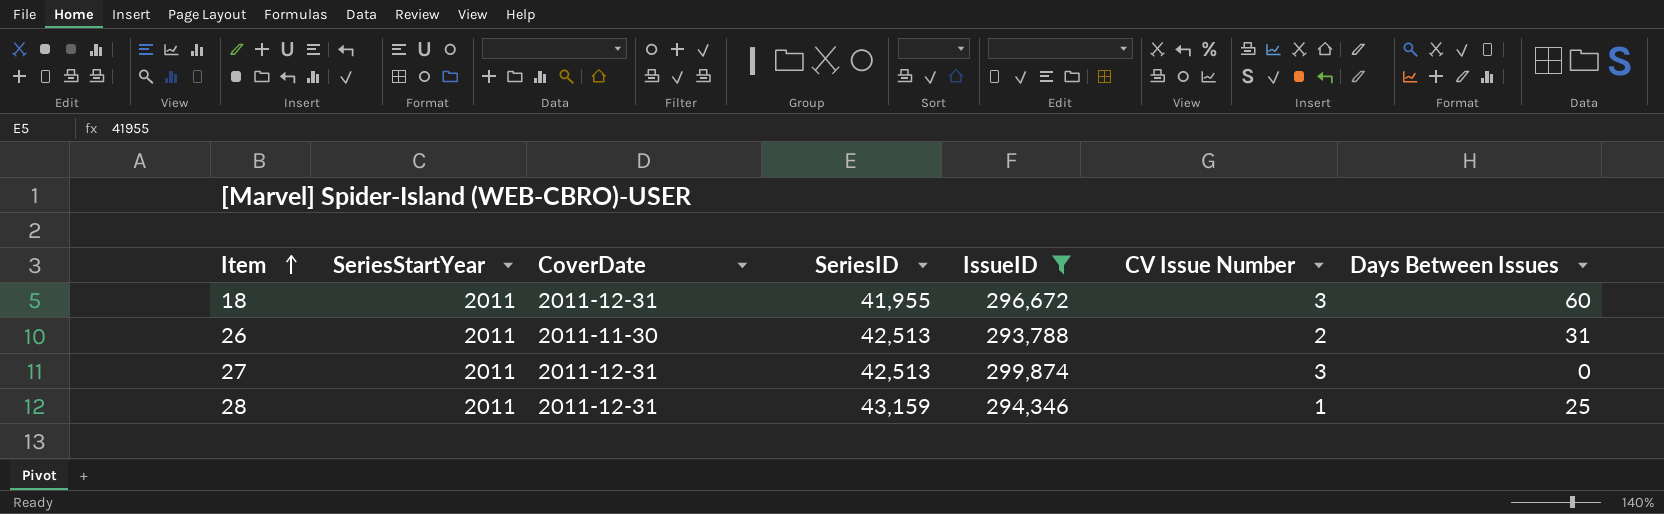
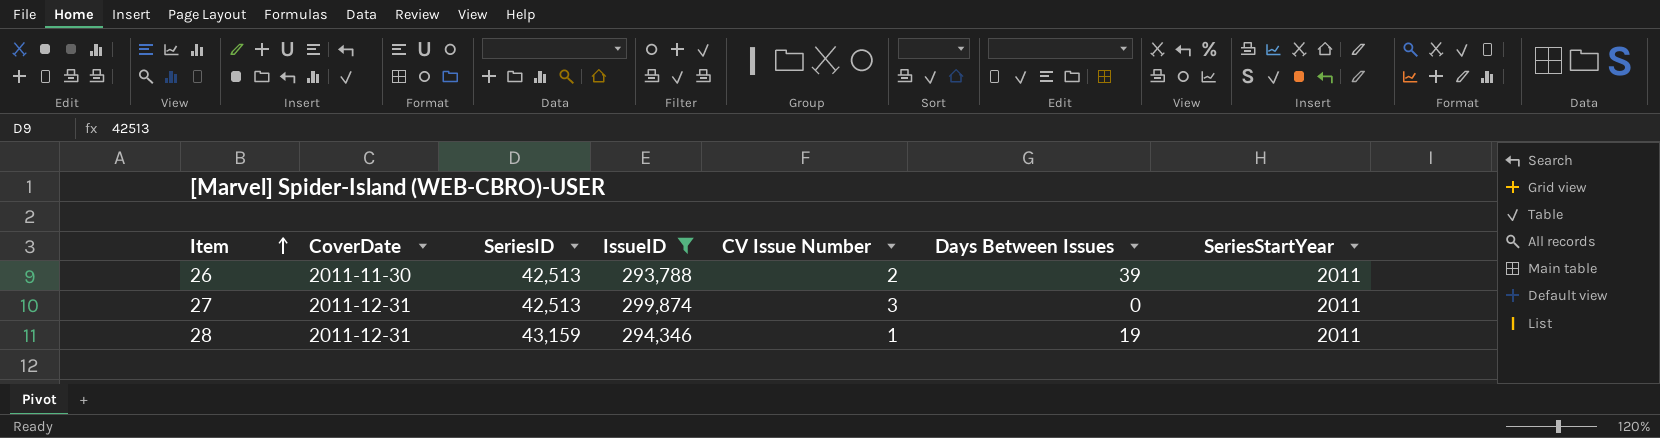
column SeriesStartYear | position: 2 -> 7
row 18: 2011 | 2011-12-31 | 41,955 | 296,672 | 3 | 60 -> none
26 | Days Between Issues: 31 -> 39
28 | Days Between Issues: 25 -> 19

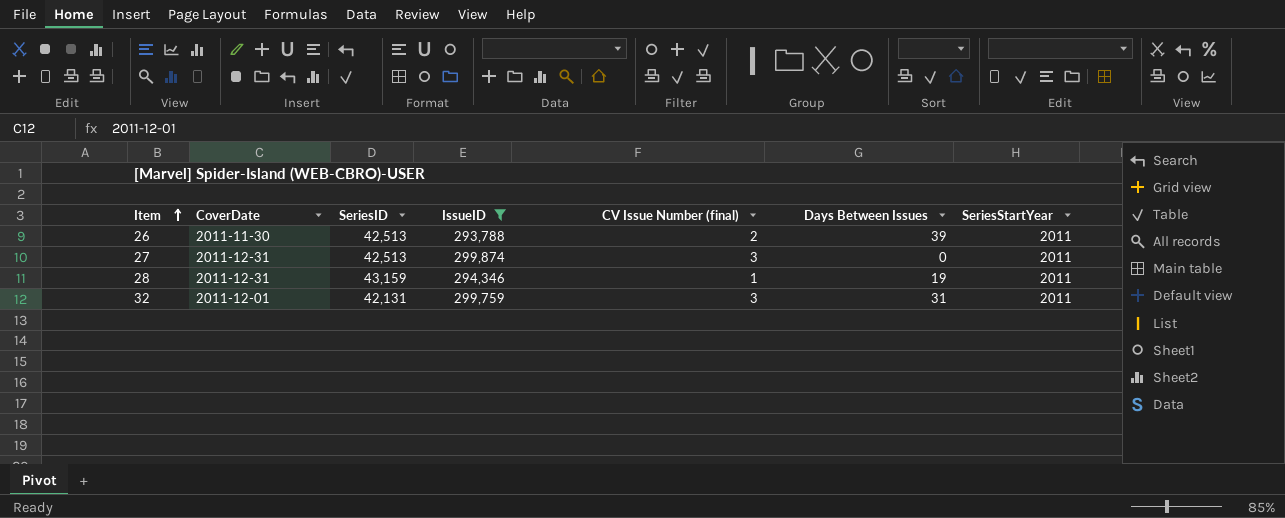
column name: CV Issue Number -> CV Issue Number (final)
row 32: none -> 2011-12-01 | 42,131 | 299,759 | 3 | 31 | 2011

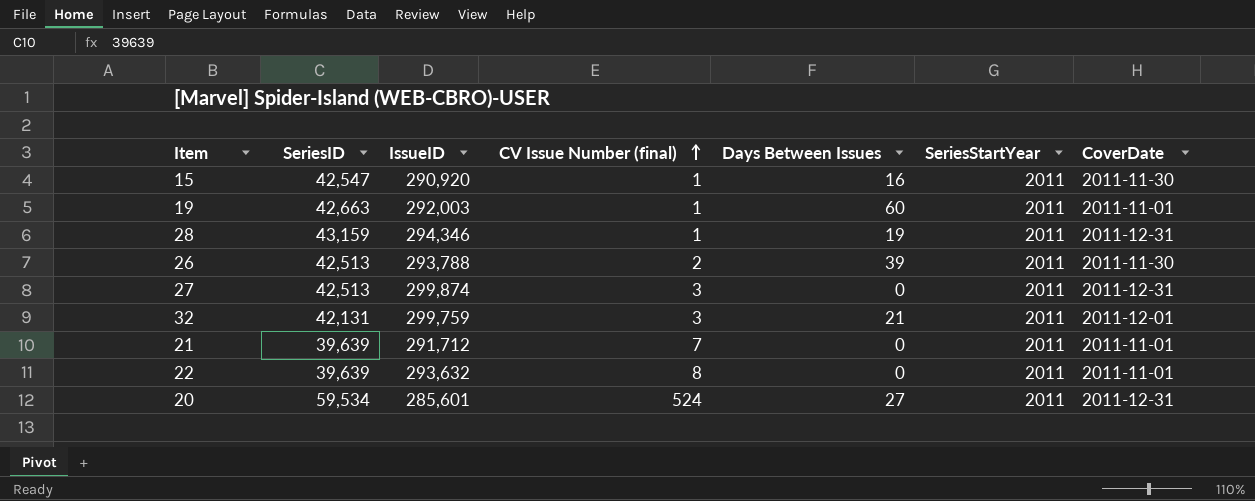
filter: IssueID >= 293,788 -> none
row order: Item ascending -> CV Issue Number (final) ascending
column CoverDate | position: 2 -> 7
32 | Days Between Issues: 31 -> 21

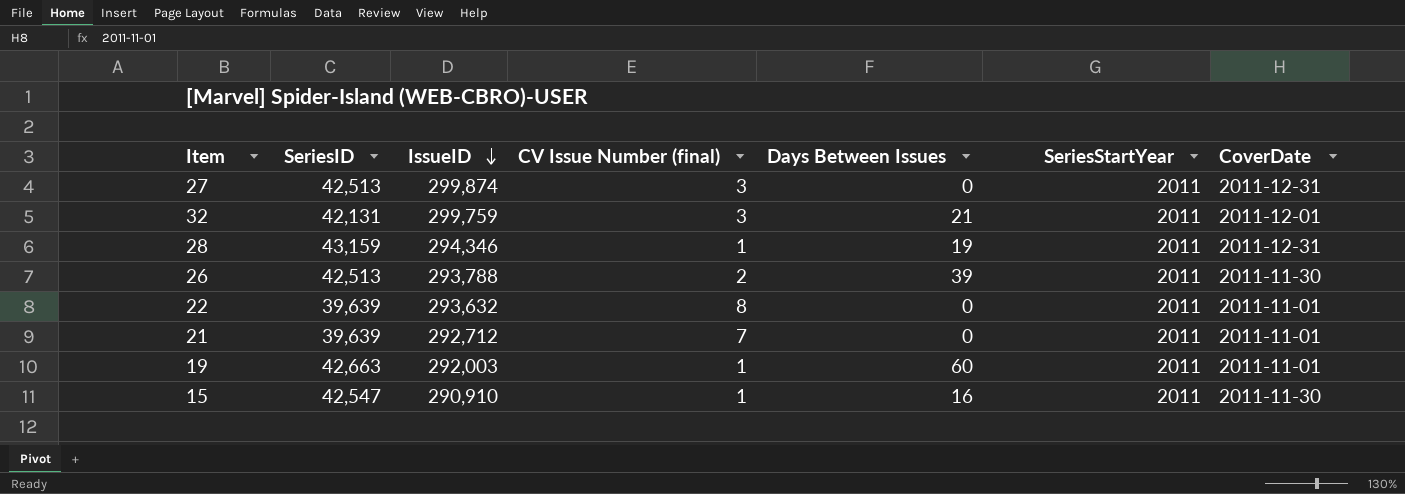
row order: CV Issue Number (final) ascending -> IssueID descending
row 20: 59,534 | 285,601 | 524 | 27 | 2011 | 2011-12-31 -> none
21 | IssueID: 291,712 -> 292,712
15 | IssueID: 290,920 -> 290,910

